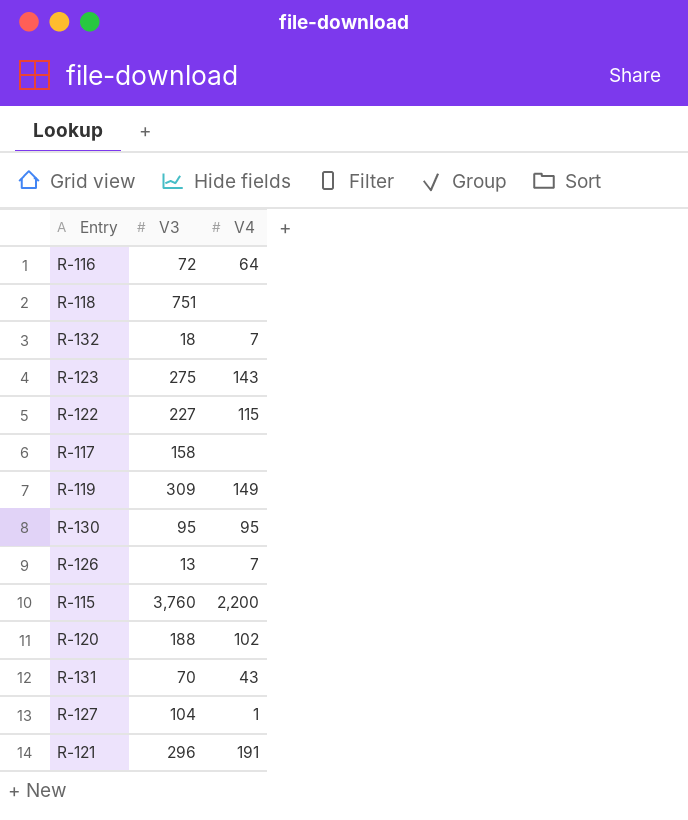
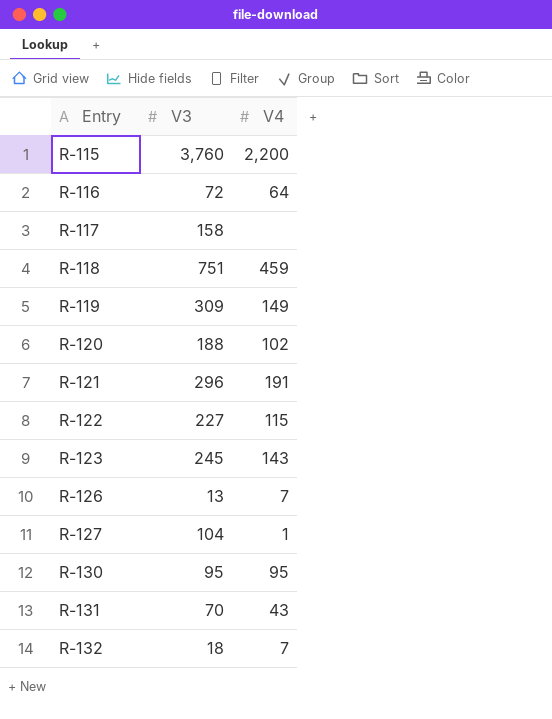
row order: none -> Entry ascending
R-118 | V4: none -> 459
R-123 | V3: 275 -> 245

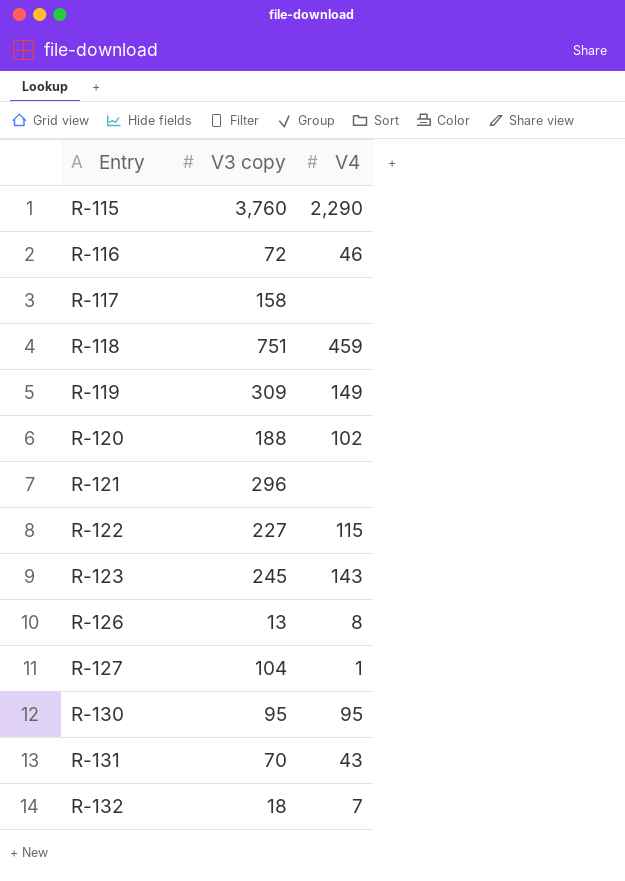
column name: V3 -> V3 copy
R-115 | V4: 2,200 -> 2,290
R-116 | V4: 64 -> 46
R-121 | V4: 191 -> none
R-126 | V4: 7 -> 8

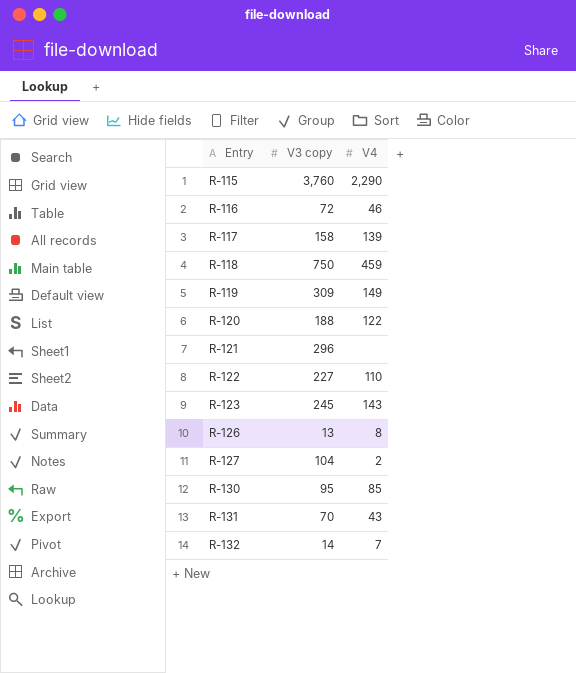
R-117 | V4: none -> 139
R-118 | V3 copy: 751 -> 750
R-120 | V4: 102 -> 122
R-122 | V4: 115 -> 110
R-127 | V4: 1 -> 2
R-130 | V4: 95 -> 85
R-132 | V3 copy: 18 -> 14

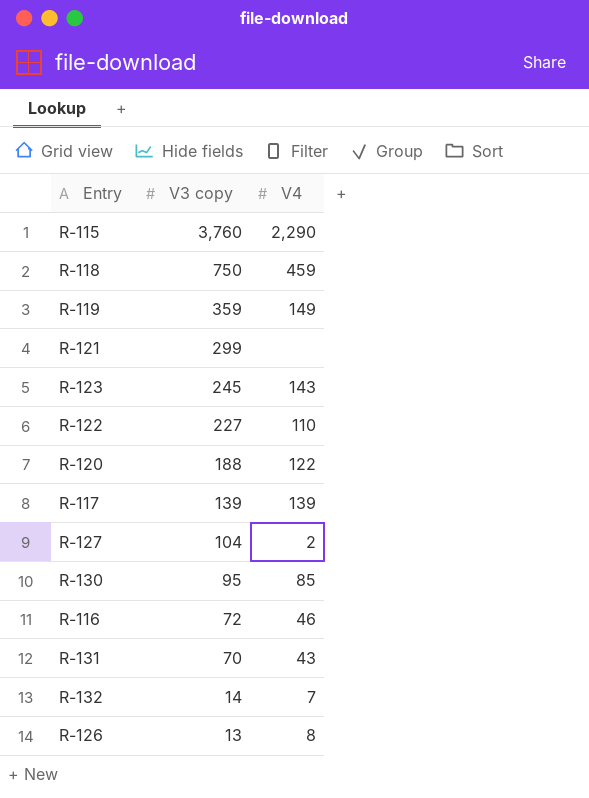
row order: Entry ascending -> V3 copy descending
R-119 | V3 copy: 309 -> 359
R-121 | V3 copy: 296 -> 299
R-117 | V3 copy: 158 -> 139

